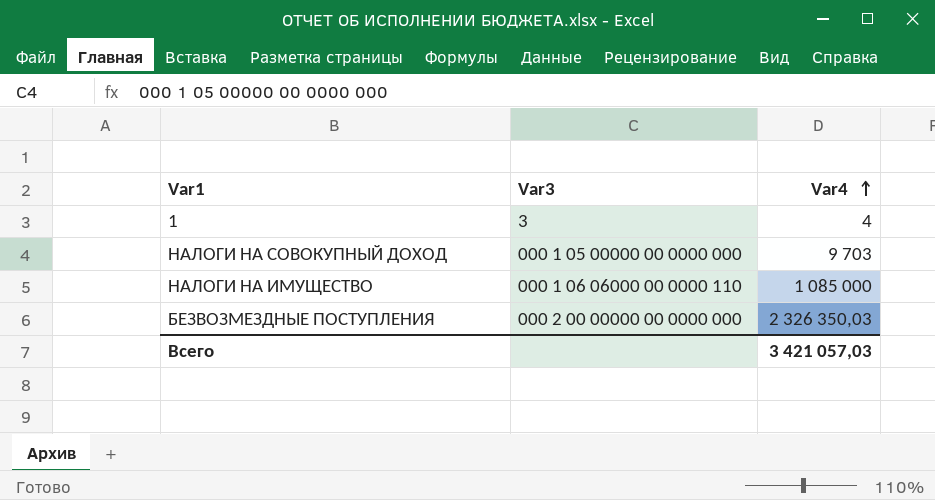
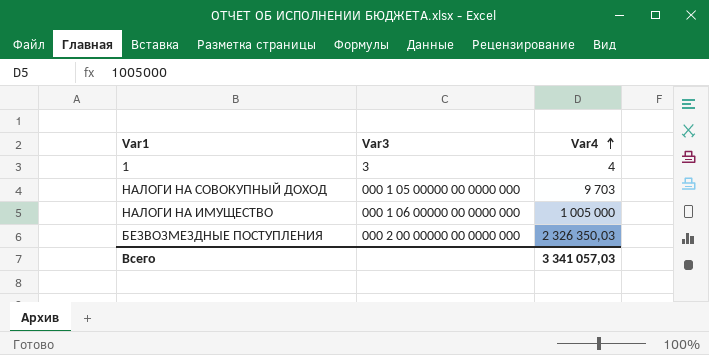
НАЛОГИ НА ИМУЩЕСТВО | Var3: 000 1 06 06000 00 0000 110 -> 000 1 06 00000 00 0000 000
НАЛОГИ НА ИМУЩЕСТВО | Var4: 1 085 000 -> 1 005 000
Всего | Var4: 3 421 057,03 -> 3 341 057,03

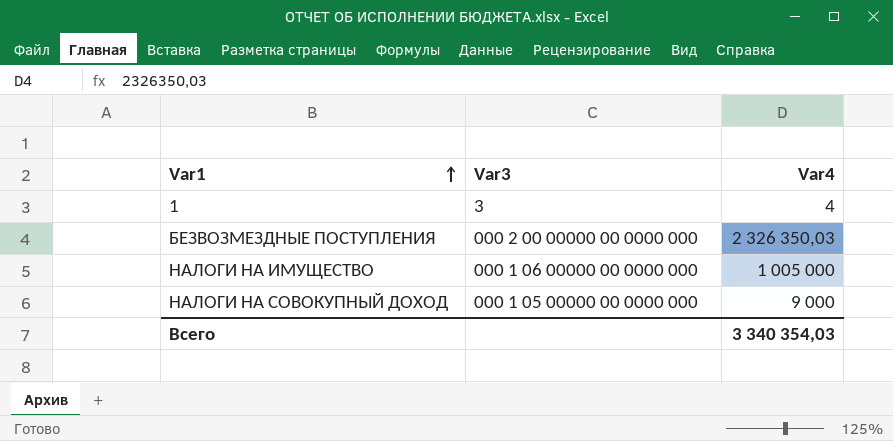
row order: Var4 ascending -> Var1 ascending
НАЛОГИ НА СОВОКУПНЫЙ ДОХОД | Var4: 9 703 -> 9 000
Всего | Var4: 3 341 057,03 -> 3 340 354,03

